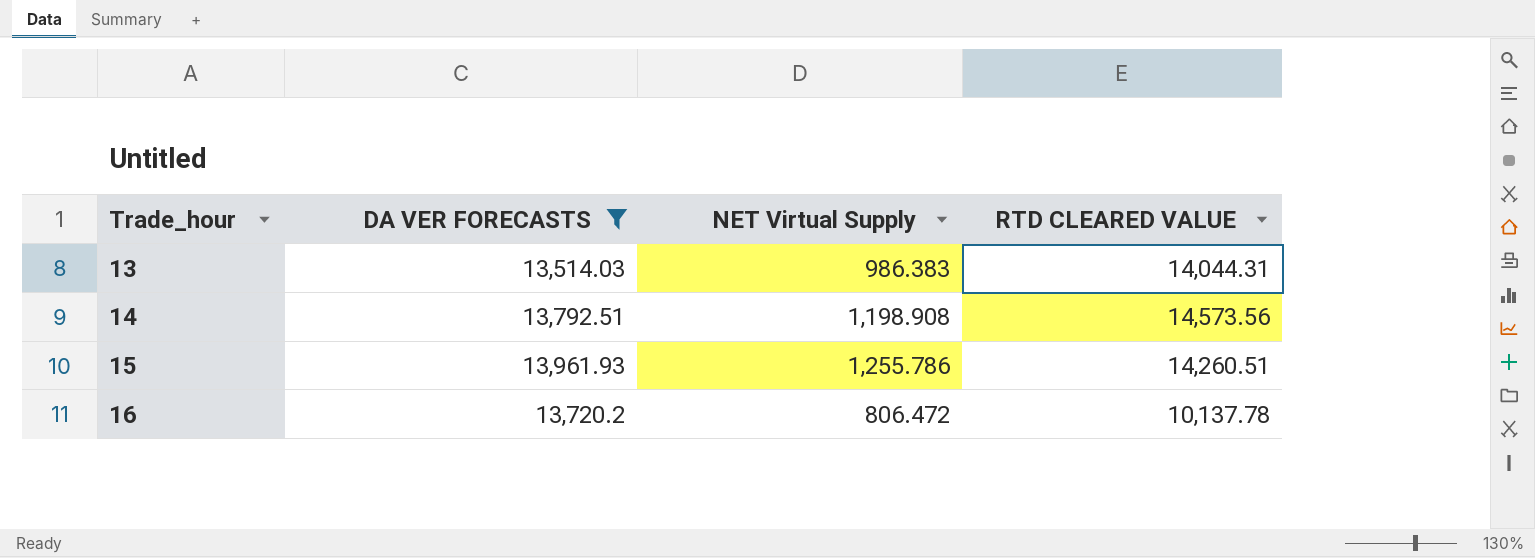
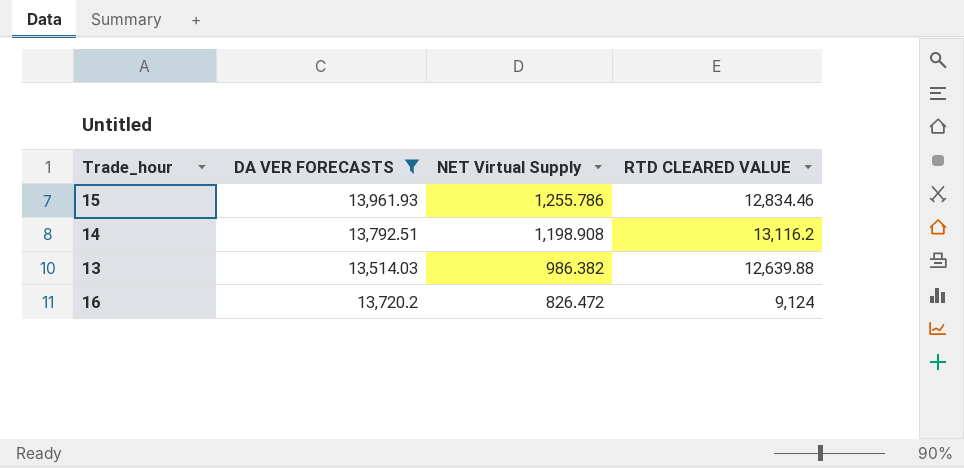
row order: Trade_hour ascending -> NET Virtual Supply descending
15 | RTD CLEARED VALUE: 14,260.51 -> 12,834.46
14 | RTD CLEARED VALUE: 14,573.56 -> 13,116.2
13 | NET Virtual Supply: 986.383 -> 986.382
13 | RTD CLEARED VALUE: 14,044.31 -> 12,639.88
16 | NET Virtual Supply: 806.472 -> 826.472
16 | RTD CLEARED VALUE: 10,137.78 -> 9,124

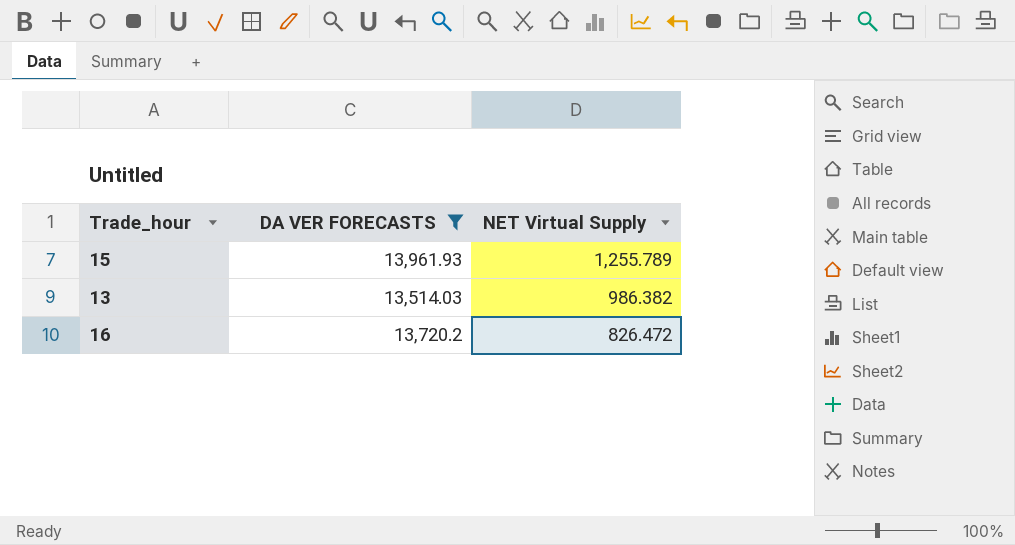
column RTD CLEARED VALUE | position: 4 -> none
row 14: 13,792.51 | 1,198.908 | 13,116.2 -> none
15 | NET Virtual Supply: 1,255.786 -> 1,255.789

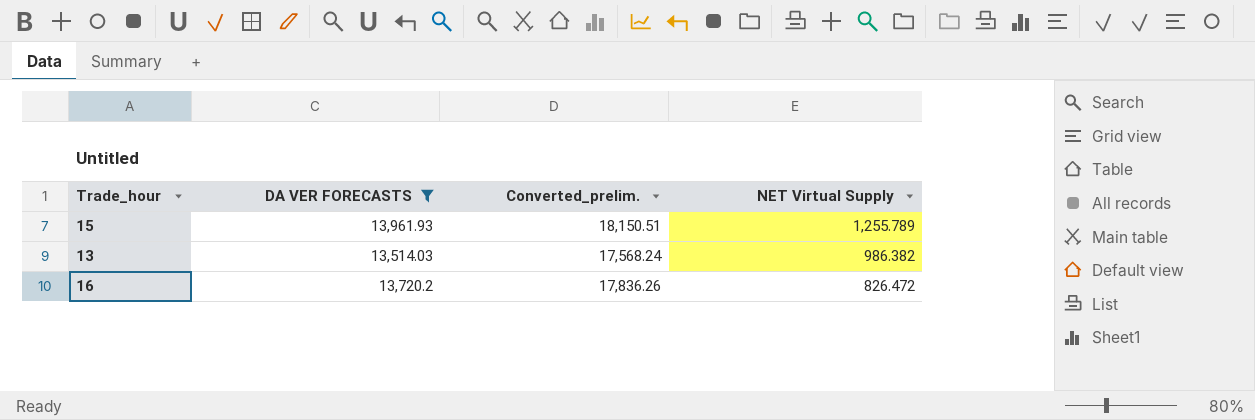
column Converted_prelim. | formula: none -> [DA VER FORECASTS] * 1.3

